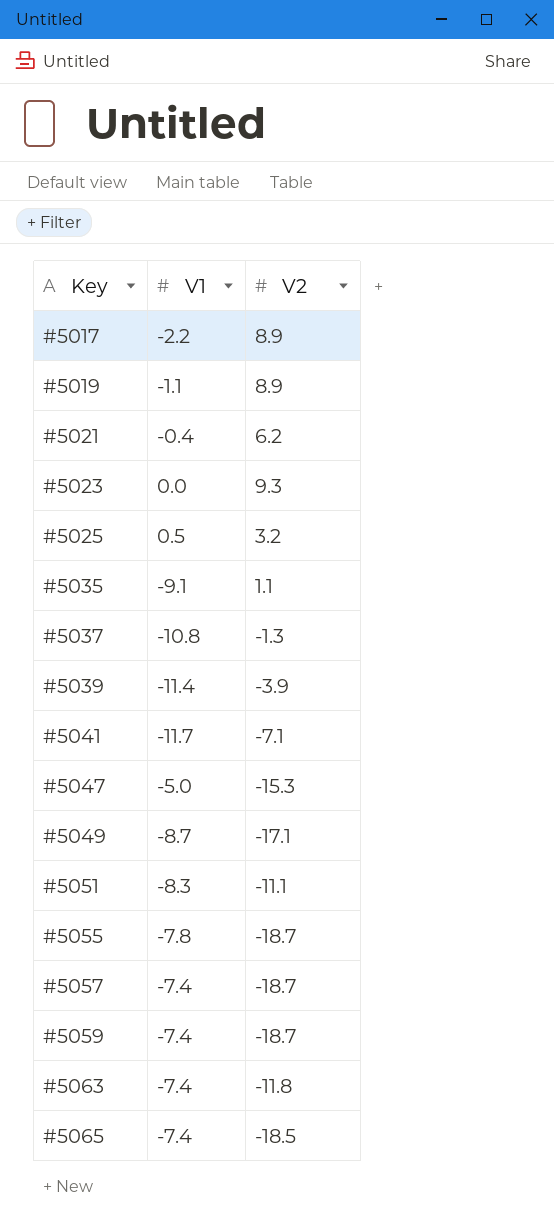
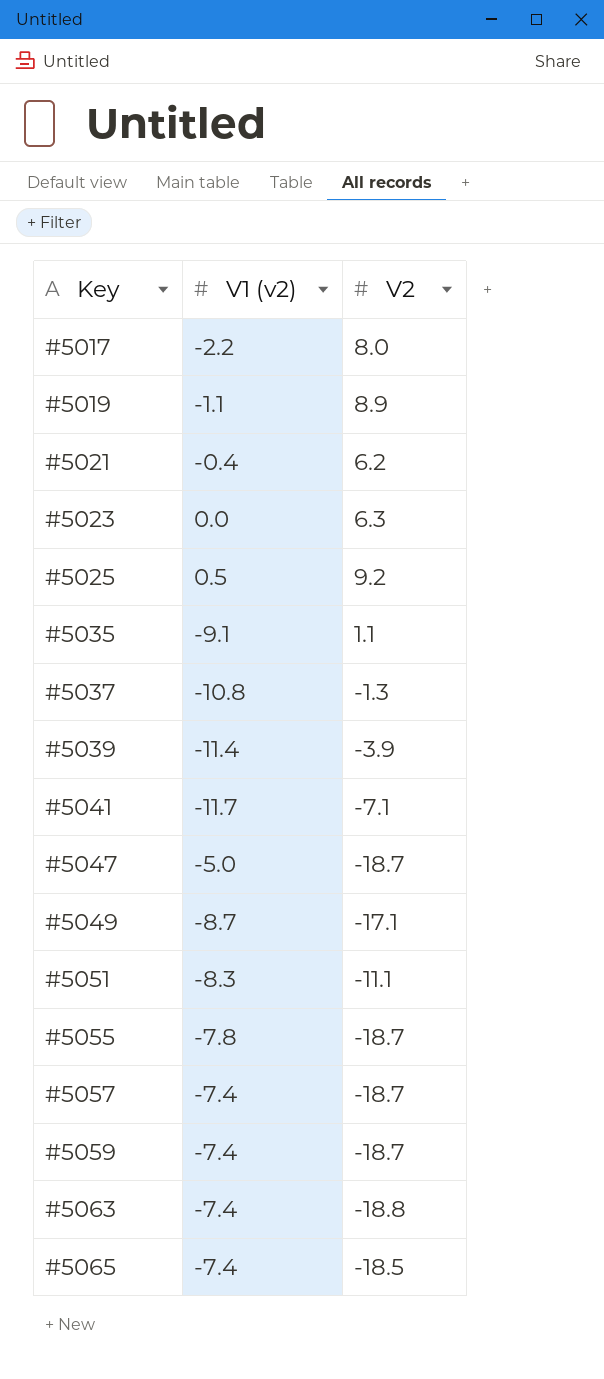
column name: V1 -> V1 (v2)
#5017 | V2: 8.9 -> 8.0
#5023 | V2: 9.3 -> 6.3
#5025 | V2: 3.2 -> 9.2
#5047 | V2: -15.3 -> -18.7
#5063 | V2: -11.8 -> -18.8

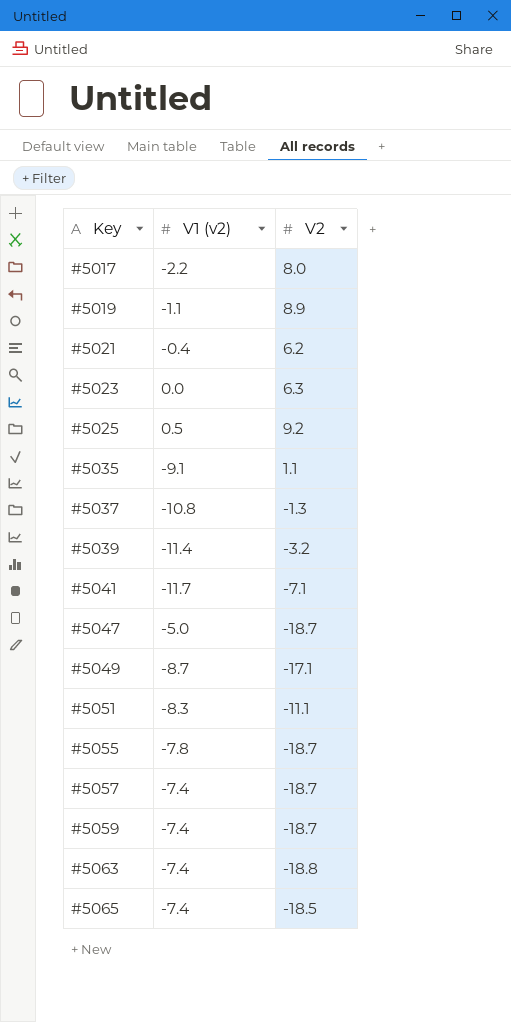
#5039 | V2: -3.9 -> -3.2

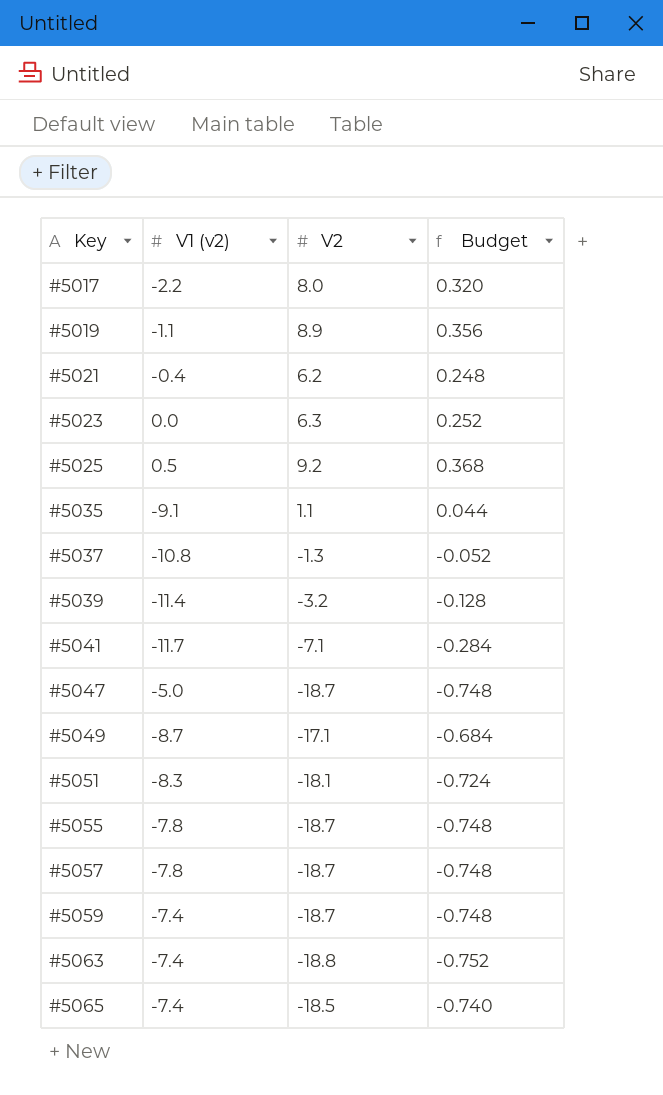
column Budget | formula: none -> [V2] * 0.04
#5051 | V2: -11.1 -> -18.1
#5057 | V1 (v2): -7.4 -> -7.8

